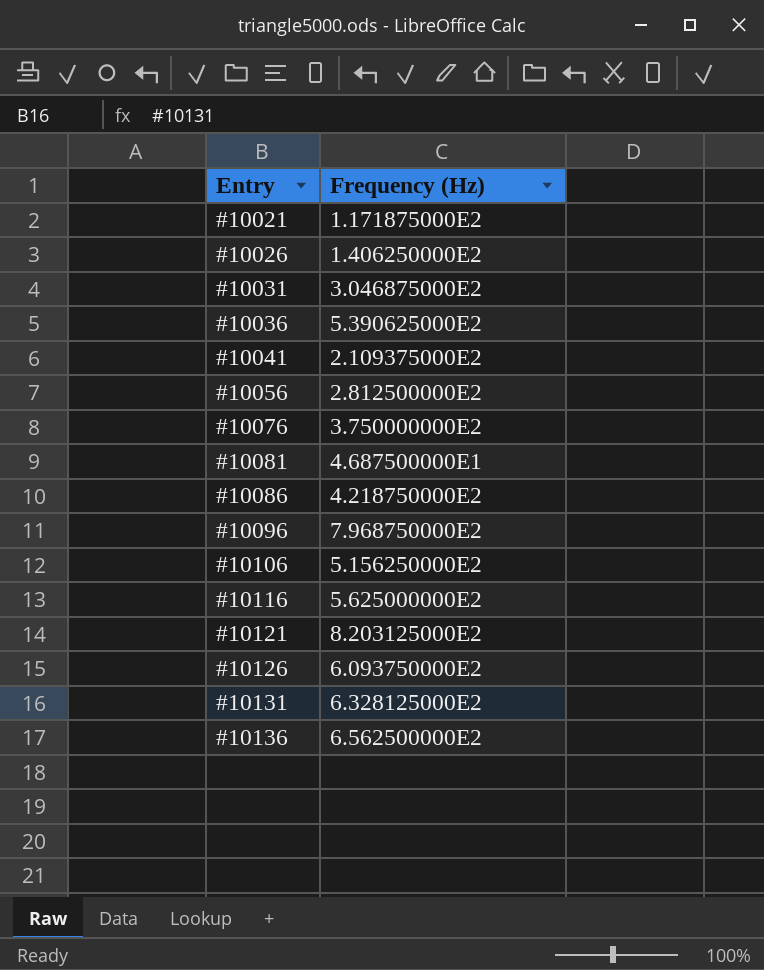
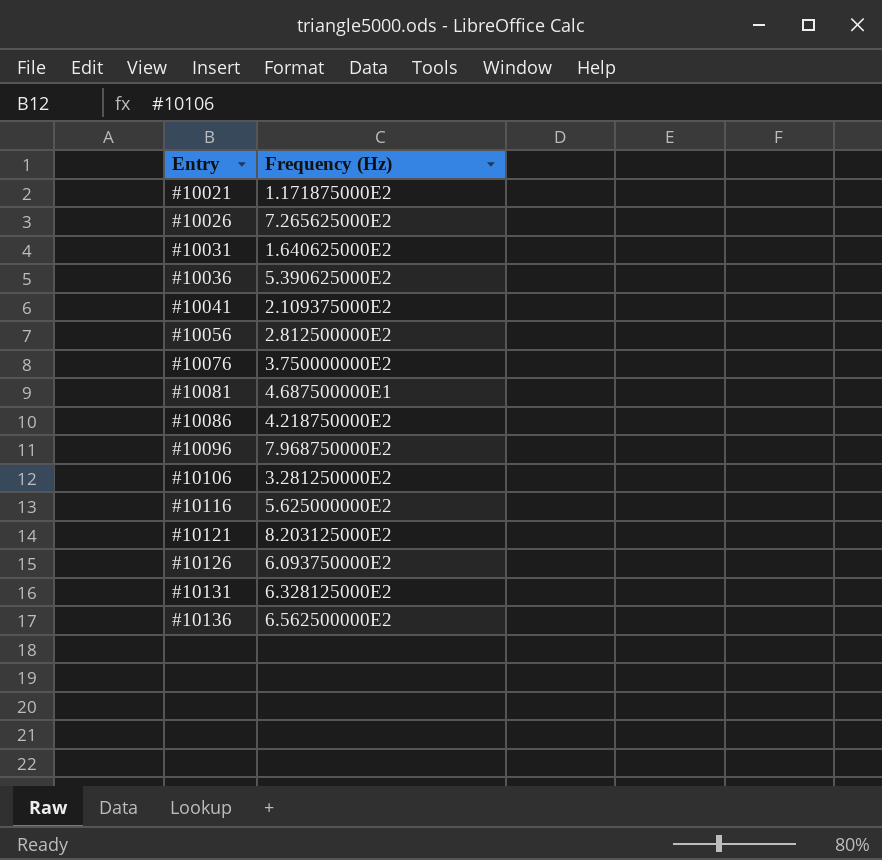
#10026 | Frequency (Hz): 1.406250000E2 -> 7.265625000E2
#10031 | Frequency (Hz): 3.046875000E2 -> 1.640625000E2
#10106 | Frequency (Hz): 5.156250000E2 -> 3.281250000E2

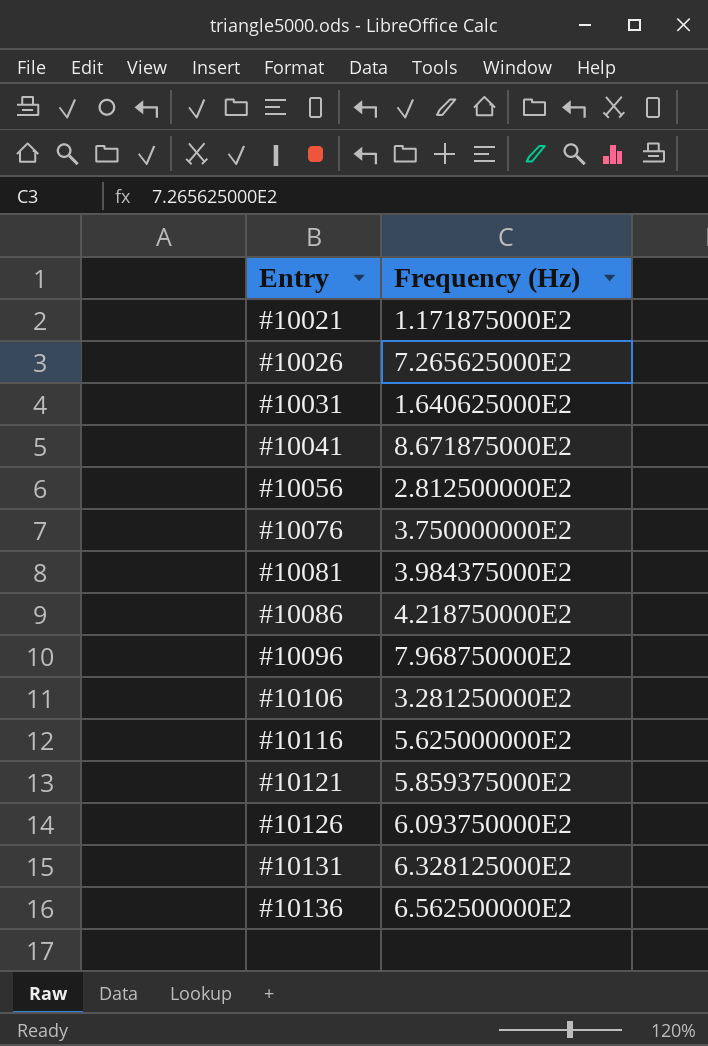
row #10036: 5.390625000E2 -> none
#10041 | Frequency (Hz): 2.109375000E2 -> 8.671875000E2
#10081 | Frequency (Hz): 4.687500000E1 -> 3.984375000E2
#10121 | Frequency (Hz): 8.203125000E2 -> 5.859375000E2

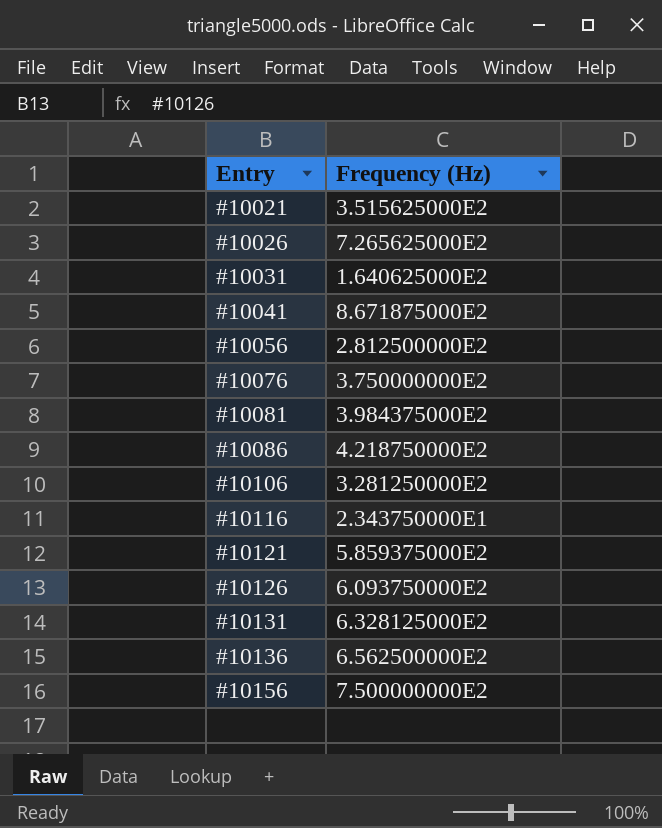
row #10096: 7.968750000E2 -> none
#10021 | Frequency (Hz): 1.171875000E2 -> 3.515625000E2
#10116 | Frequency (Hz): 5.625000000E2 -> 2.343750000E1
row #10156: none -> 7.500000000E2

